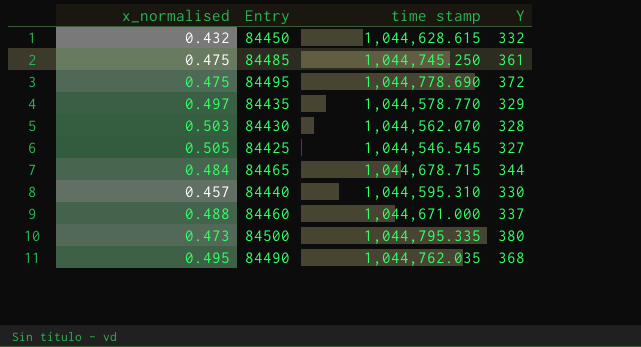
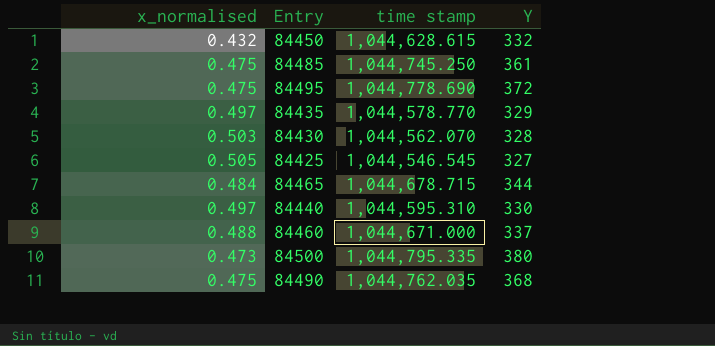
84440 | x_normalised: 0.457 -> 0.497
84490 | x_normalised: 0.495 -> 0.475

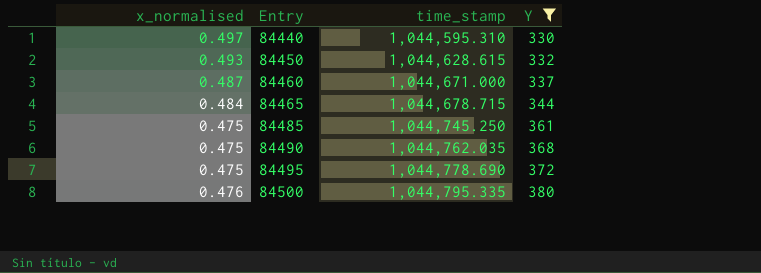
filter: none -> Y >= 330
row order: none -> Entry ascending
column name: time stamp -> time_stamp
84450 | x_normalised: 0.432 -> 0.493
84460 | x_normalised: 0.488 -> 0.487
84500 | x_normalised: 0.473 -> 0.476

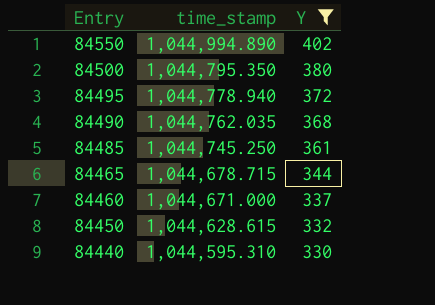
row order: Entry ascending -> Entry descending
column x_normalised | position: 1 -> none
row 84550: none -> 1,044,994.890 | 402
84500 | time_stamp: 1,044,795.335 -> 1,044,795.350
84495 | time_stamp: 1,044,778.690 -> 1,044,778.940

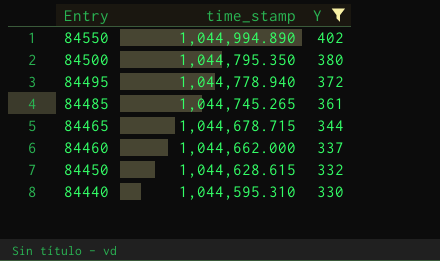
row 84490: 1,044,762.035 | 368 -> none
84485 | time_stamp: 1,044,745.250 -> 1,044,745.265
84460 | time_stamp: 1,044,671.000 -> 1,044,662.000

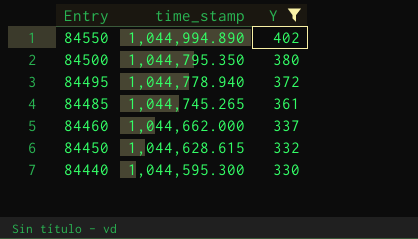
row 84465: 1,044,678.715 | 344 -> none
84440 | time_stamp: 1,044,595.310 -> 1,044,595.300

